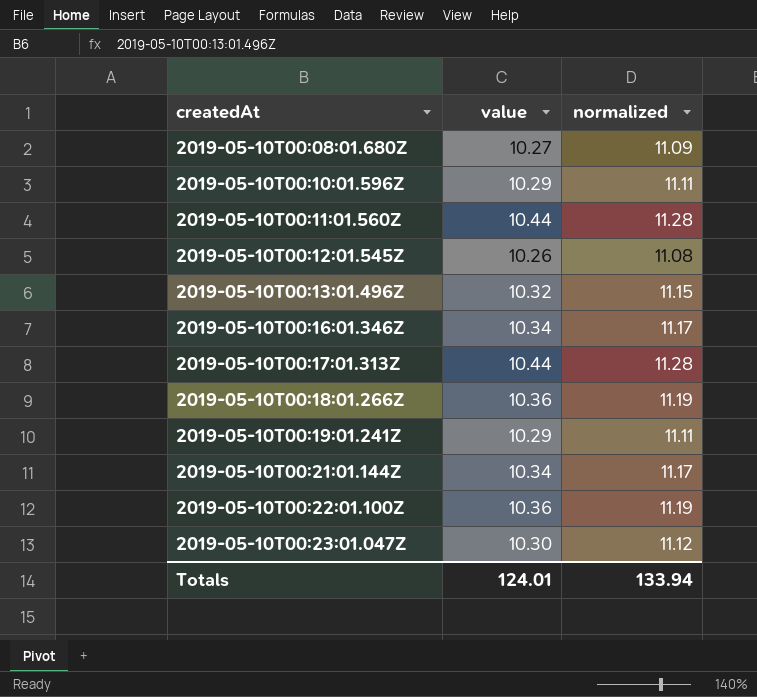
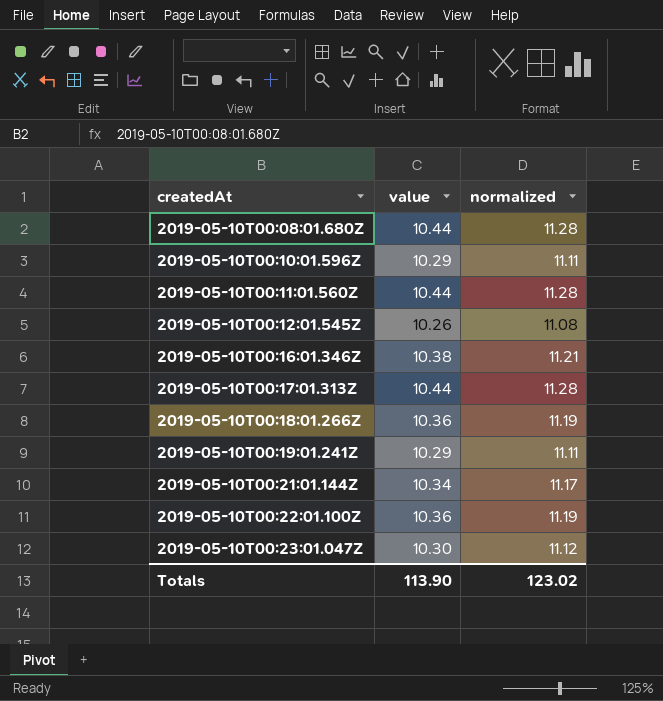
row 2019-05-10T00:13:01.496Z: 10.32 | 11.15 -> none
2019-05-10T00:08:01.680Z | value: 10.27 -> 10.44
2019-05-10T00:08:01.680Z | normalized: 11.09 -> 11.28
2019-05-10T00:16:01.346Z | value: 10.34 -> 10.38
2019-05-10T00:16:01.346Z | normalized: 11.17 -> 11.21
Totals | value: 124.01 -> 113.90
Totals | normalized: 133.94 -> 123.02

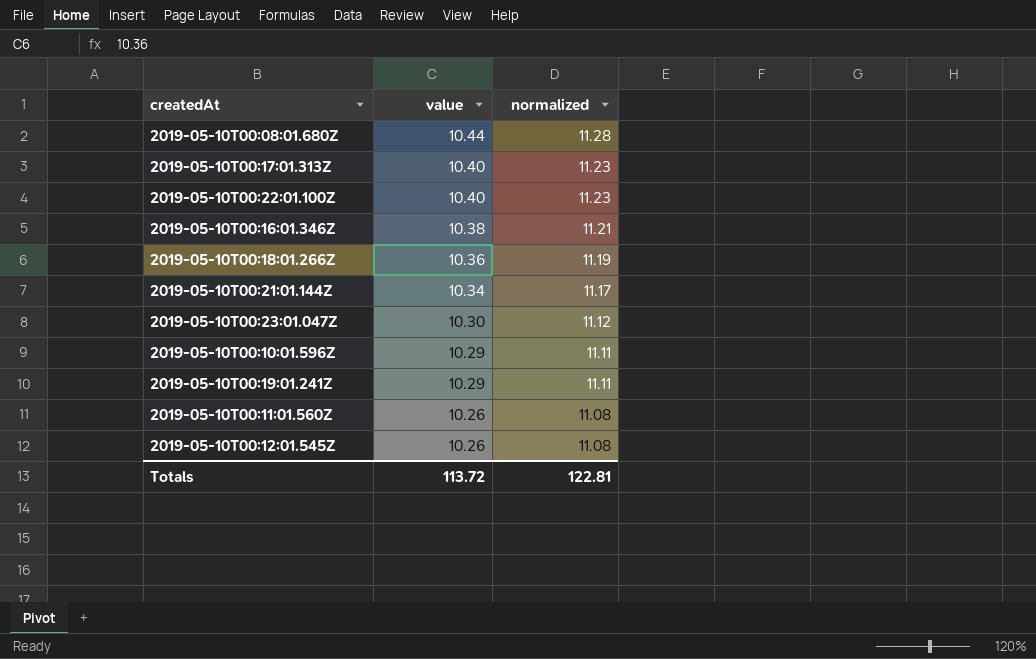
row order: createdAt ascending -> value descending
2019-05-10T00:17:01.313Z | value: 10.44 -> 10.40
2019-05-10T00:17:01.313Z | normalized: 11.28 -> 11.23
2019-05-10T00:22:01.100Z | value: 10.36 -> 10.40
2019-05-10T00:22:01.100Z | normalized: 11.19 -> 11.23
2019-05-10T00:11:01.560Z | value: 10.44 -> 10.26
2019-05-10T00:11:01.560Z | normalized: 11.28 -> 11.08
Totals | value: 113.90 -> 113.72
Totals | normalized: 123.02 -> 122.81

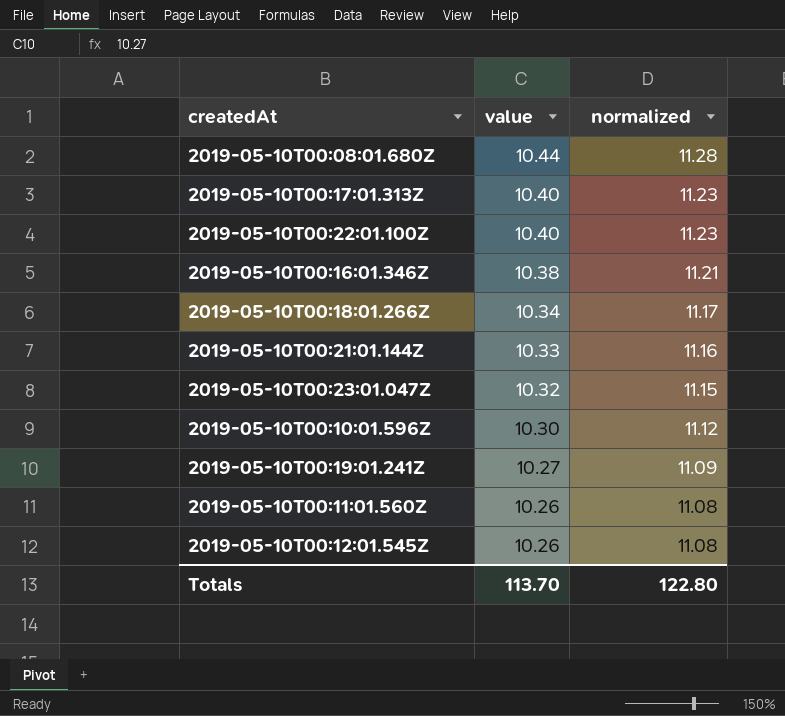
2019-05-10T00:18:01.266Z | value: 10.36 -> 10.34
2019-05-10T00:18:01.266Z | normalized: 11.19 -> 11.17
2019-05-10T00:21:01.144Z | value: 10.34 -> 10.33
2019-05-10T00:21:01.144Z | normalized: 11.17 -> 11.16
2019-05-10T00:23:01.047Z | value: 10.30 -> 10.32
2019-05-10T00:23:01.047Z | normalized: 11.12 -> 11.15
2019-05-10T00:10:01.596Z | value: 10.29 -> 10.30
2019-05-10T00:10:01.596Z | normalized: 11.11 -> 11.12
2019-05-10T00:19:01.241Z | value: 10.29 -> 10.27
2019-05-10T00:19:01.241Z | normalized: 11.11 -> 11.09
Totals | value: 113.72 -> 113.70
Totals | normalized: 122.81 -> 122.80

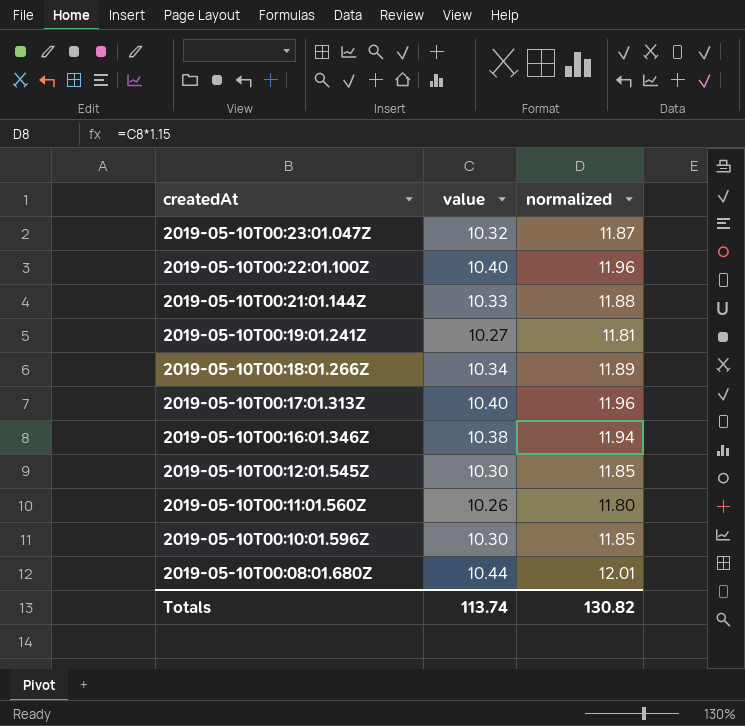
row order: value descending -> createdAt descending
column normalized | formula: [value] * 1.08 -> [value] * 1.15
2019-05-10T00:12:01.545Z | value: 10.26 -> 10.30
Totals | value: 113.70 -> 113.74
Totals | normalized: 122.80 -> 130.82

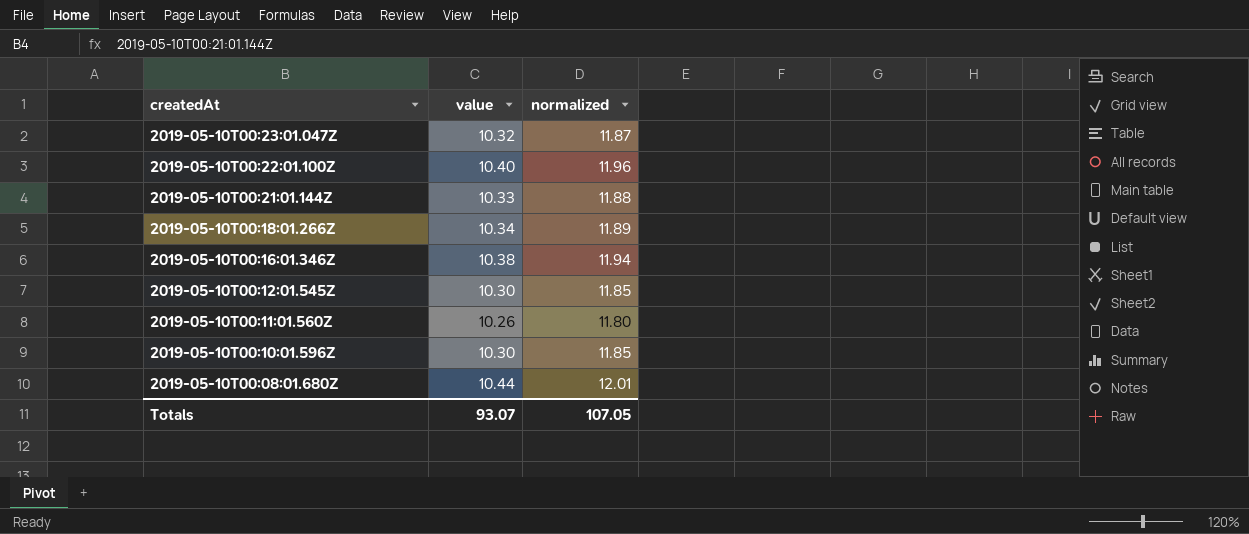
row 2019-05-10T00:19:01.241Z: 10.27 | 11.81 -> none
row 2019-05-10T00:17:01.313Z: 10.40 | 11.96 -> none
Totals | value: 113.74 -> 93.07
Totals | normalized: 130.82 -> 107.05

